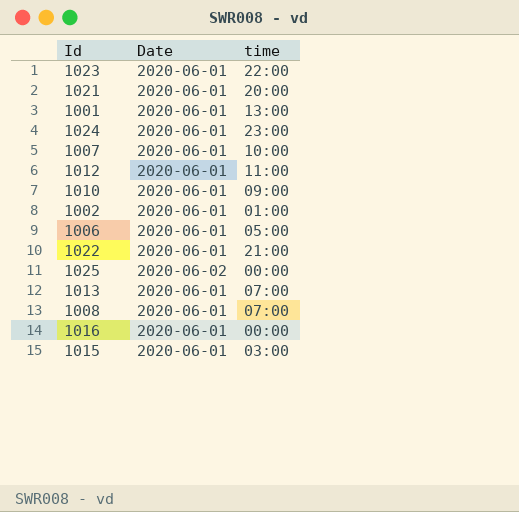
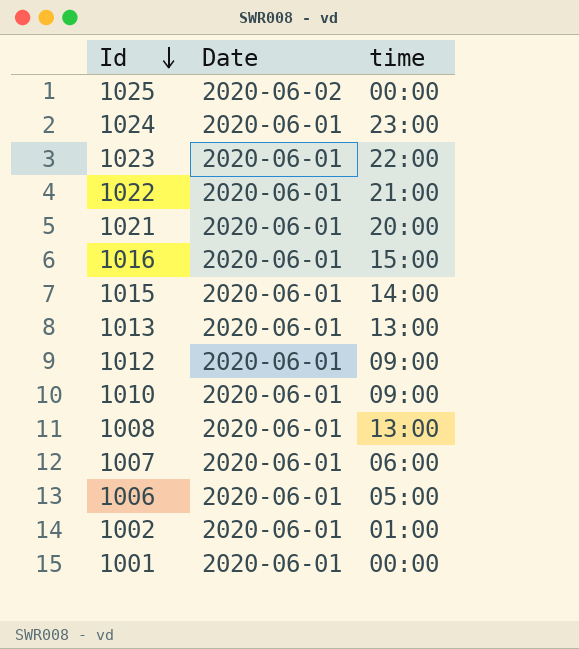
row order: none -> Id descending
1016 | time: 00:00 -> 15:00
1015 | time: 03:00 -> 14:00
1013 | time: 07:00 -> 13:00
1012 | time: 11:00 -> 09:00
1008 | time: 07:00 -> 13:00
1007 | time: 10:00 -> 06:00
1001 | time: 13:00 -> 00:00

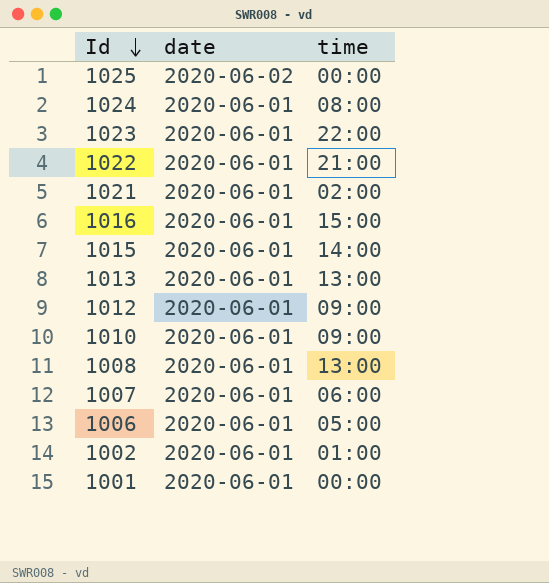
column name: Date -> date
1024 | time: 23:00 -> 08:00
1021 | time: 20:00 -> 02:00

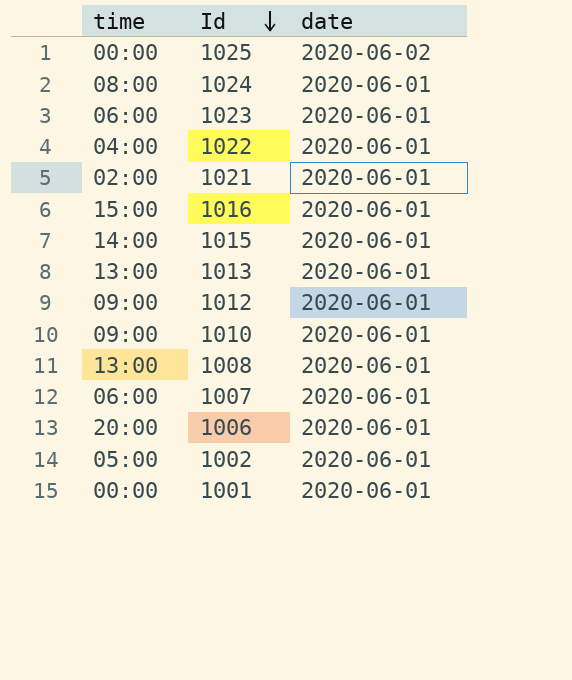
column time | position: 3 -> 1
1023 | time: 22:00 -> 06:00
1022 | time: 21:00 -> 04:00
1006 | time: 05:00 -> 20:00
1002 | time: 01:00 -> 05:00

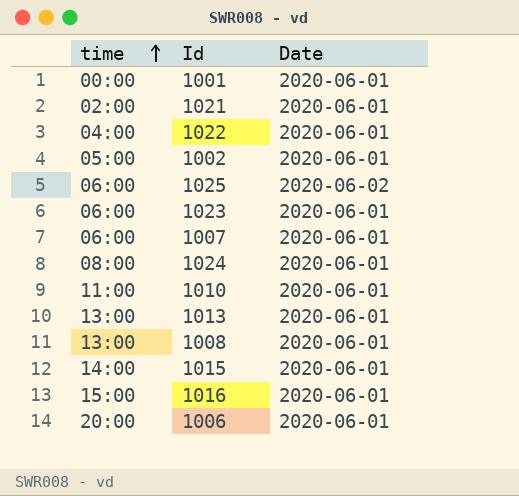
row order: Id descending -> time ascending
column name: date -> Date
row 1012: 09:00 | 2020-06-01 -> none
1025 | time: 00:00 -> 06:00
1010 | time: 09:00 -> 11:00

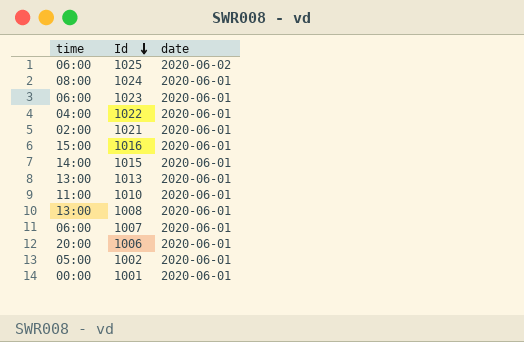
row order: time ascending -> Id descending
column name: Date -> date

